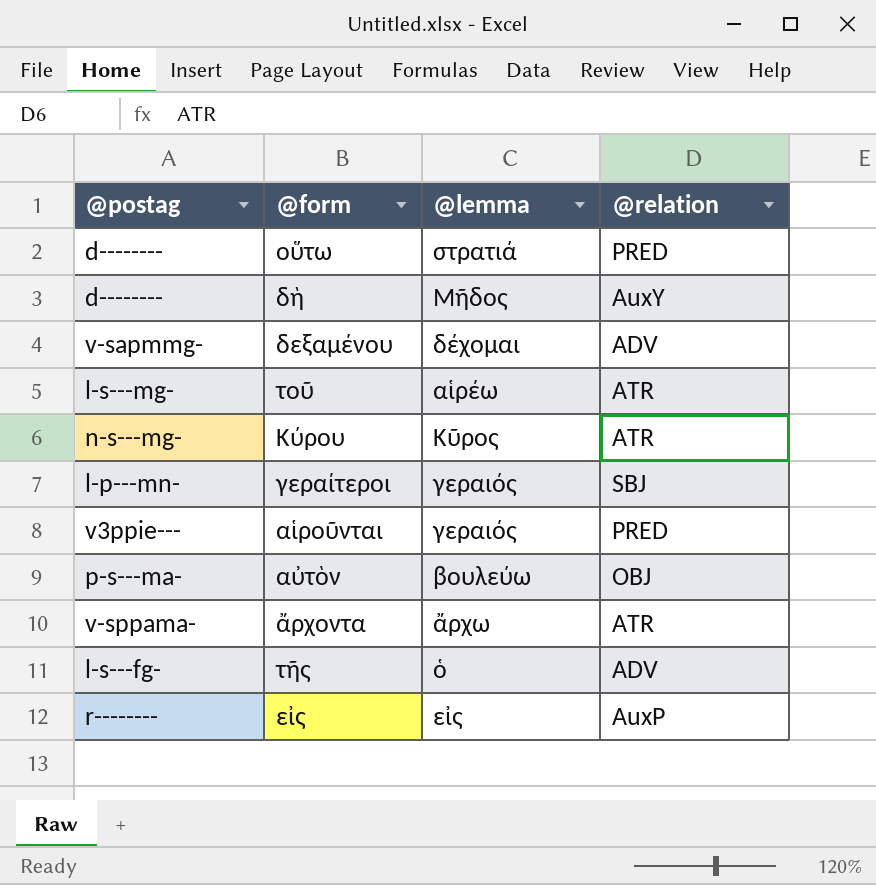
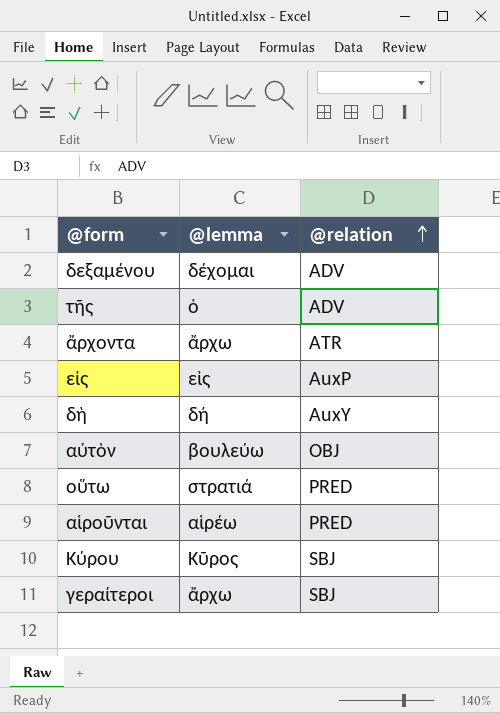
row order: none -> @relation ascending
column @postag | position: 1 -> none
row τοῦ: l-s---mg- | αἱρέω | ATR -> none
δὴ | @lemma: Μῆδος -> δή
αἱροῦνται | @lemma: γεραιός -> αἱρέω
Κύρου | @relation: ATR -> SBJ
γεραίτεροι | @lemma: γεραιός -> ἄρχω

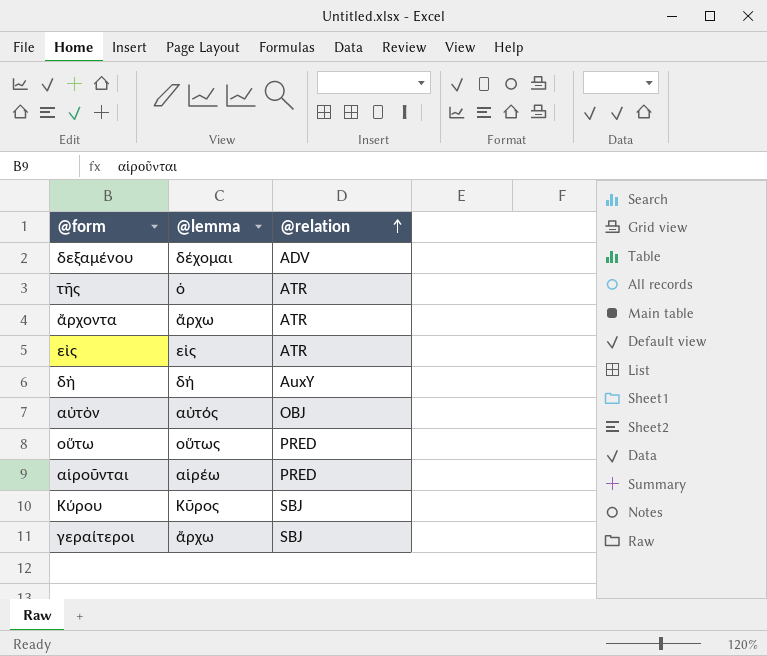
τῆς | @relation: ADV -> ATR
εἰς | @relation: AuxP -> ATR
αὐτὸν | @lemma: βουλεύω -> αὐτός
οὕτω | @lemma: στρατιά -> οὕτως

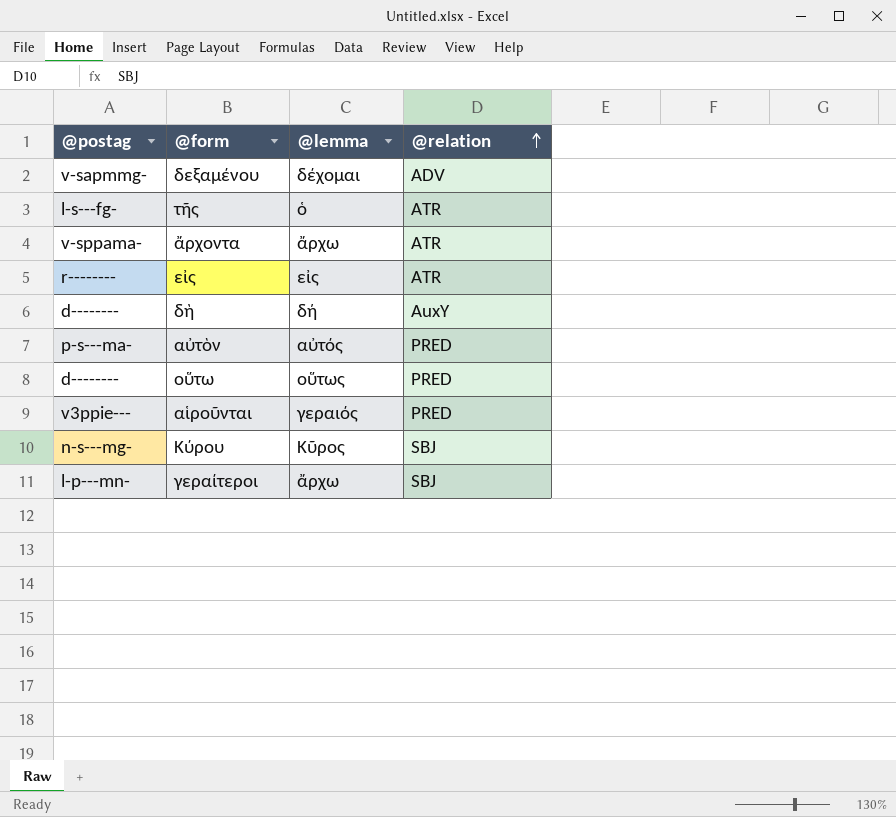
column @postag | position: none -> 1
αὐτὸν | @relation: OBJ -> PRED
αἱροῦνται | @lemma: αἱρέω -> γεραιός

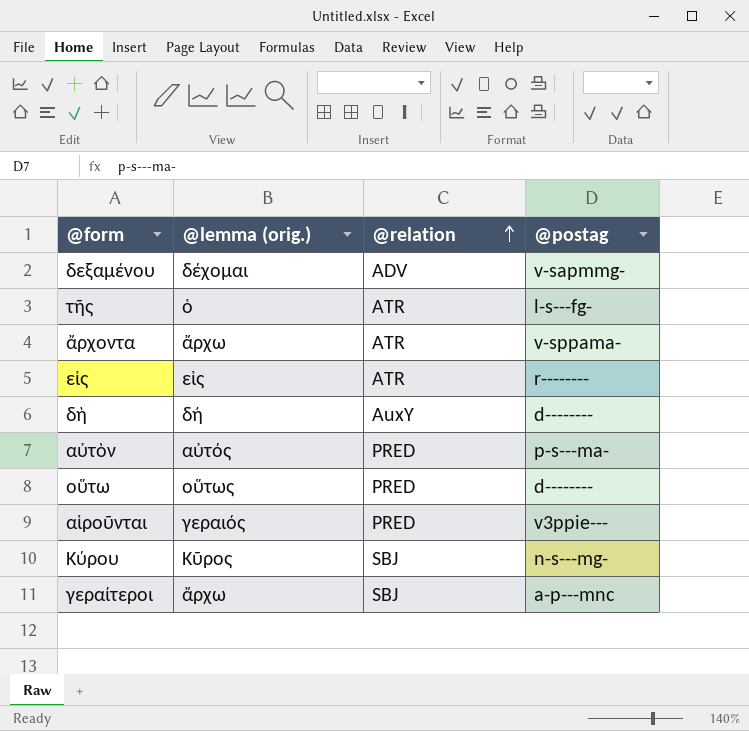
column name: @lemma -> @lemma (orig.)
column @postag | position: 1 -> 4
γεραίτεροι | @postag: l-p---mn- -> a-p---mnc

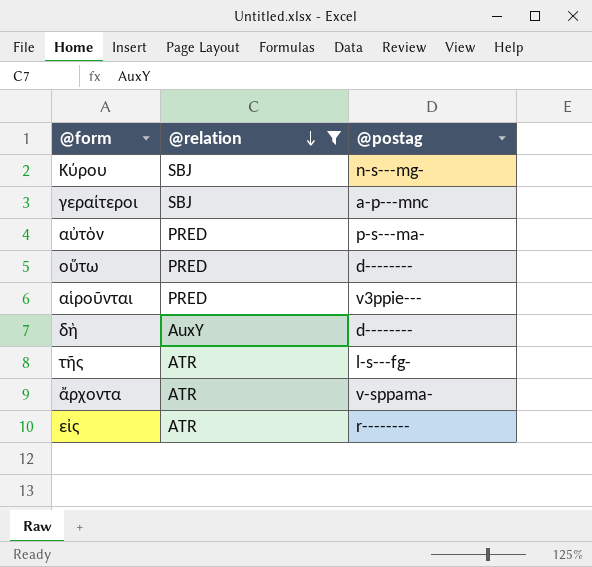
filter: none -> @relation != ADV
row order: @relation ascending -> @relation descending
column @lemma (orig.) | position: 2 -> none

